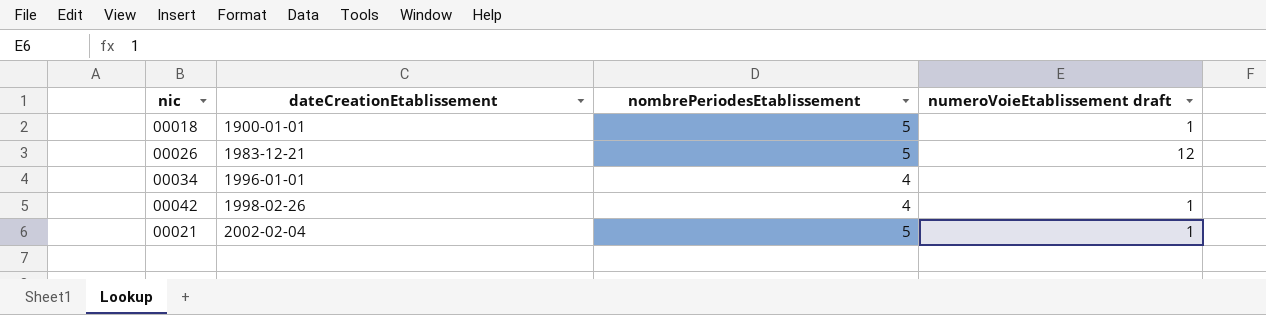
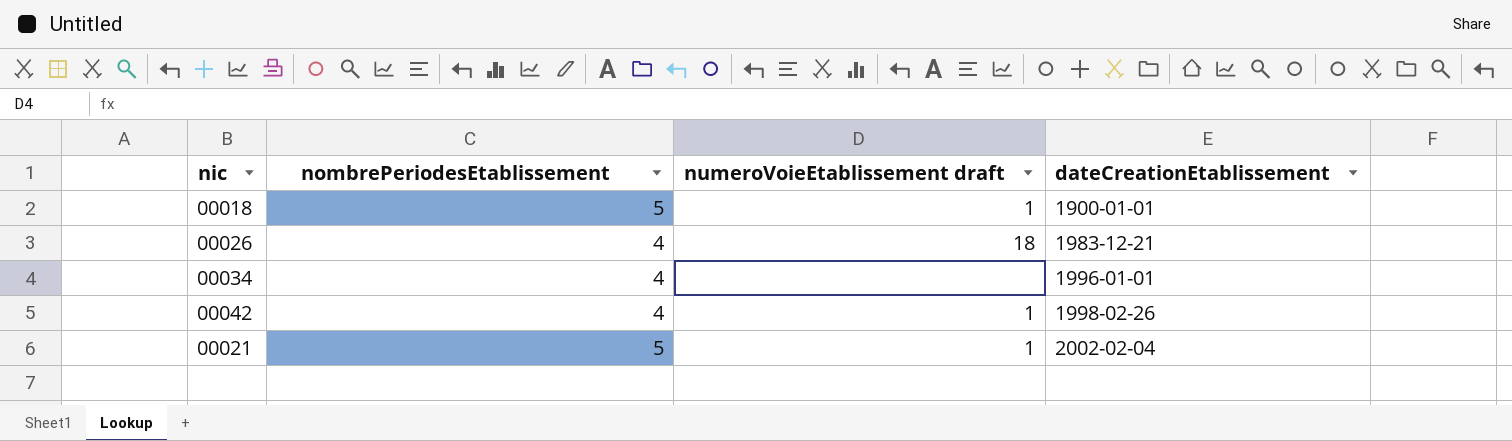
column dateCreationEtablissement | position: 2 -> 4
00026 | nombrePeriodesEtablissement: 5 -> 4
00026 | numeroVoieEtablissement draft: 12 -> 18

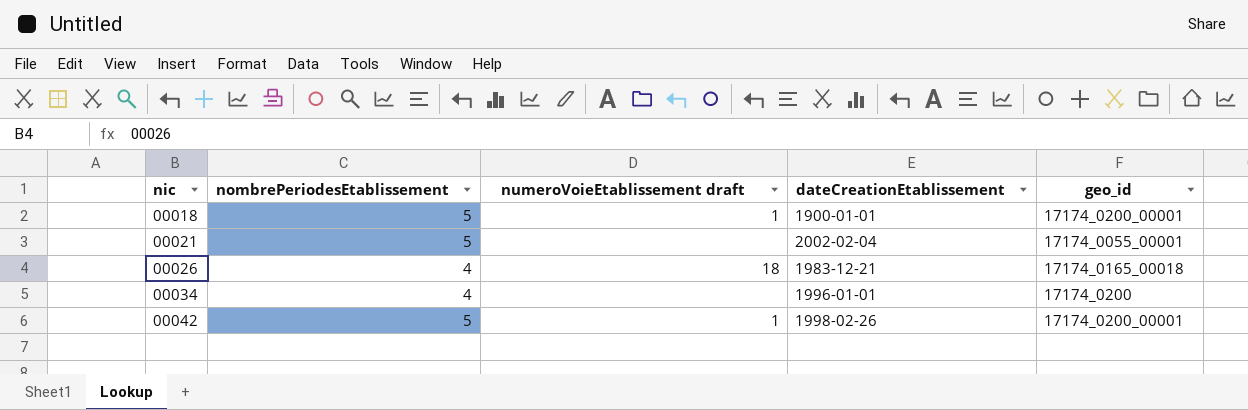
row order: dateCreationEtablissement ascending -> nic ascending
column geo_id | position: none -> 5
00021 | numeroVoieEtablissement draft: 1 -> none
00042 | nombrePeriodesEtablissement: 4 -> 5

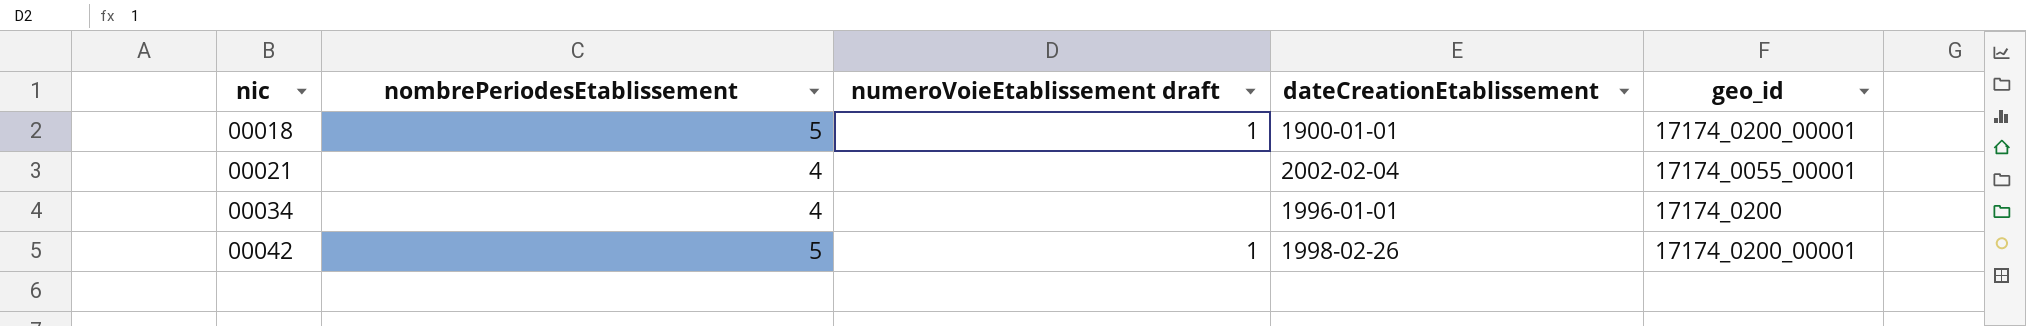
row 00026: 4 | 18 | 1983-12-21 | 17174_0165_00018 -> none
00021 | nombrePeriodesEtablissement: 5 -> 4

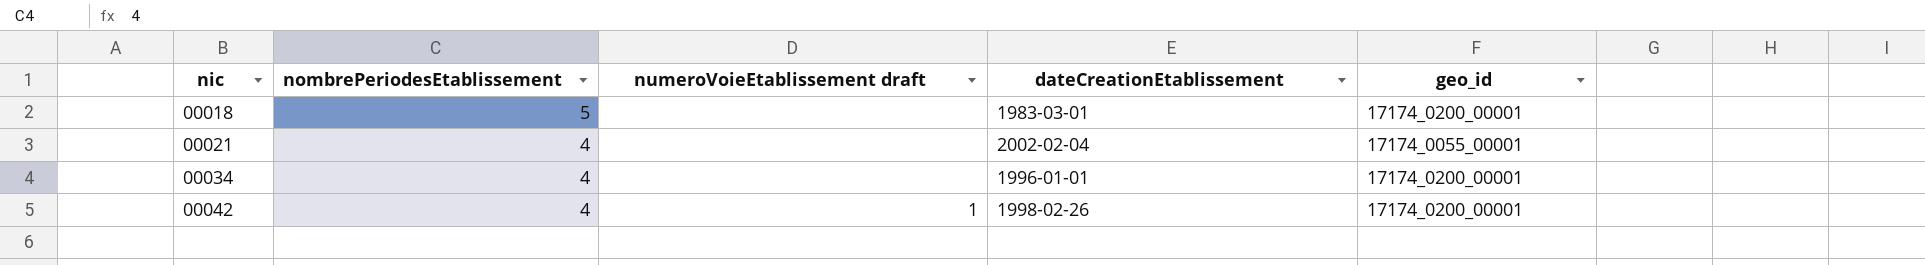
00018 | numeroVoieEtablissement draft: 1 -> none
00018 | dateCreationEtablissement: 1900-01-01 -> 1983-03-01
00034 | geo_id: 17174_0200 -> 17174_0200_00001
00042 | nombrePeriodesEtablissement: 5 -> 4

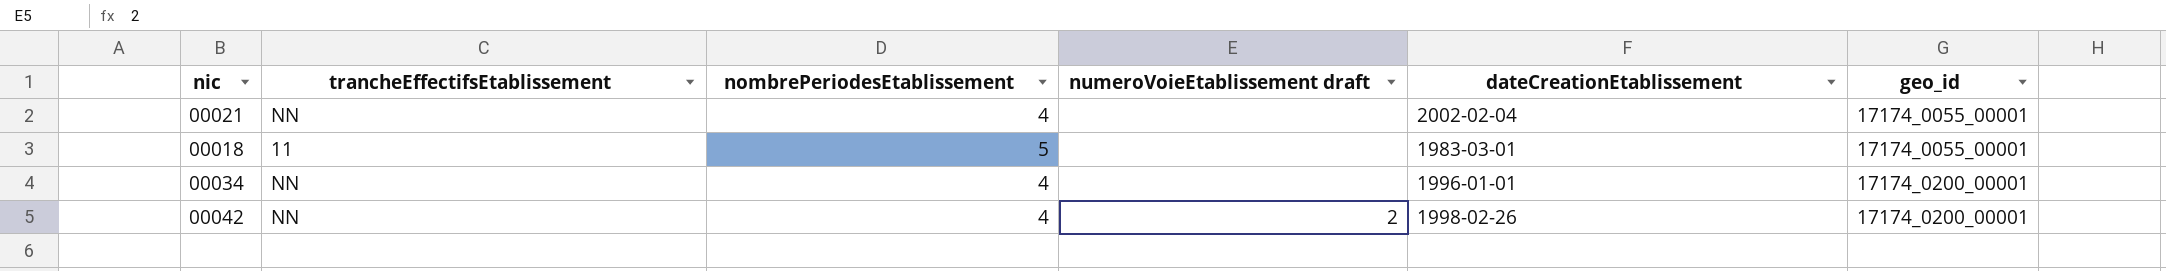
row order: nic ascending -> geo_id ascending
column trancheEffectifsEtablissement | position: none -> 2
00018 | geo_id: 17174_0200_00001 -> 17174_0055_00001
00042 | numeroVoieEtablissement draft: 1 -> 2

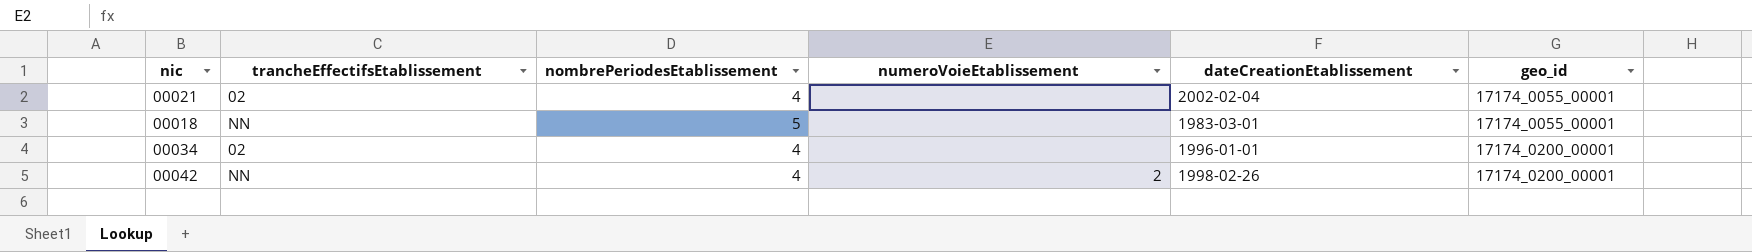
column name: numeroVoieEtablissement draft -> numeroVoieEtablissement
00021 | trancheEffectifsEtablissement: NN -> 02
00018 | trancheEffectifsEtablissement: 11 -> NN
00034 | trancheEffectifsEtablissement: NN -> 02

